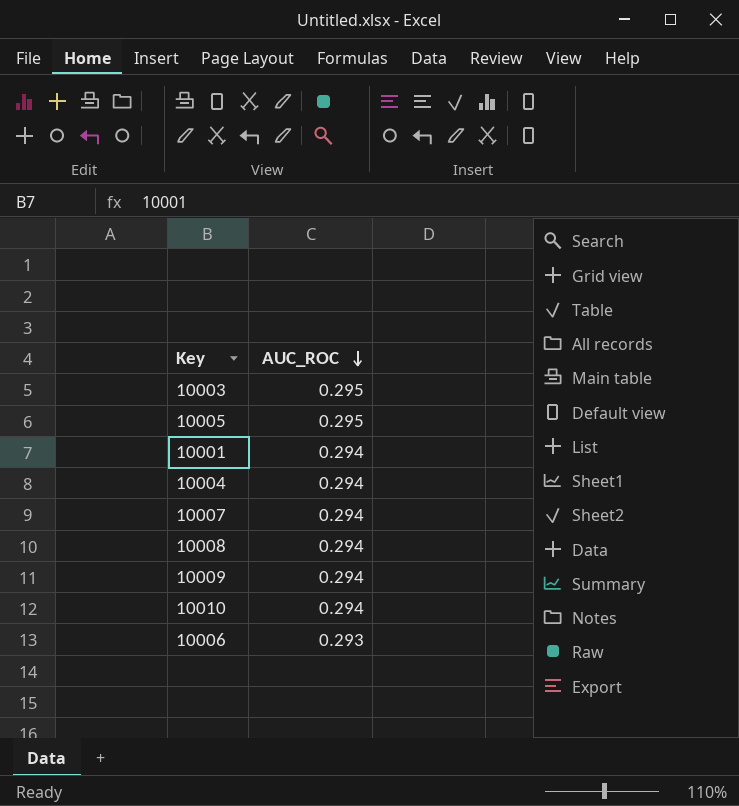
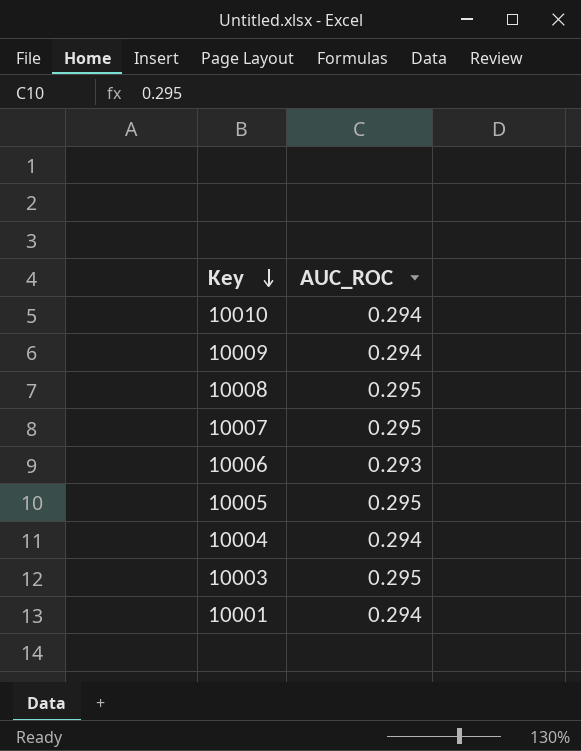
row order: AUC_ROC descending -> Key descending
10008 | AUC_ROC: 0.294 -> 0.295
10007 | AUC_ROC: 0.294 -> 0.295

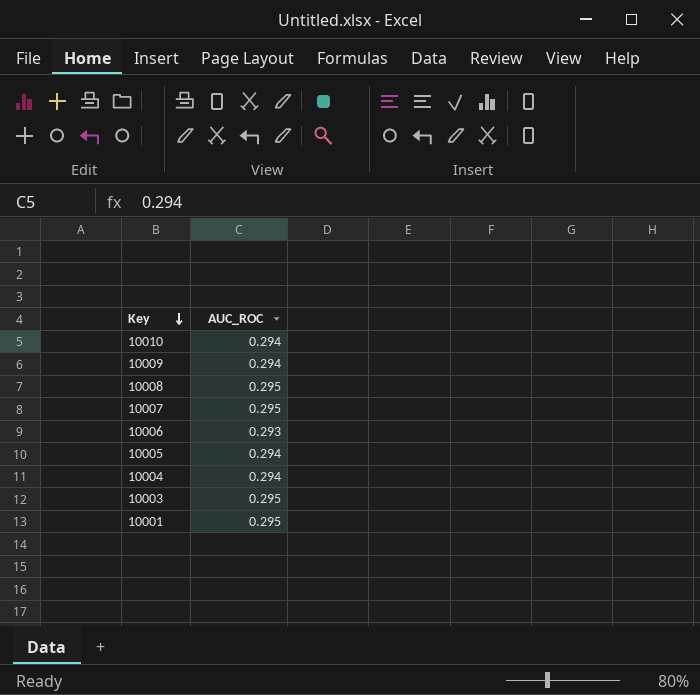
10005 | AUC_ROC: 0.295 -> 0.294
10001 | AUC_ROC: 0.294 -> 0.295

